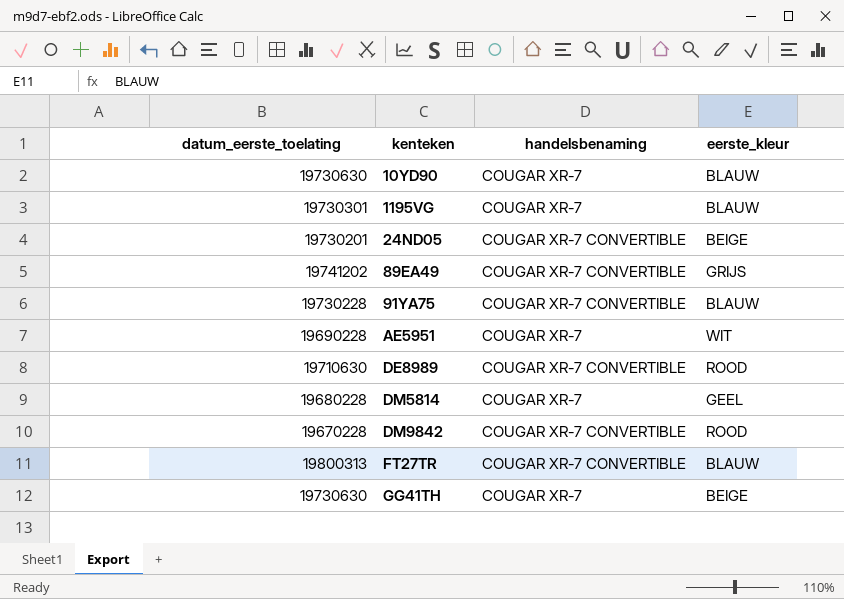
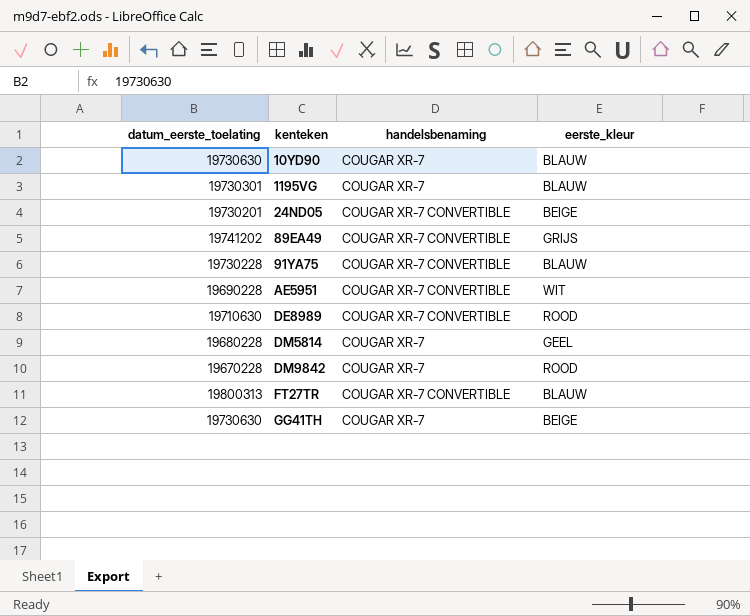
AE5951 | handelsbenaming: COUGAR XR-7 -> COUGAR XR-7 CONVERTIBLE
DM9842 | handelsbenaming: COUGAR XR-7 CONVERTIBLE -> COUGAR XR-7

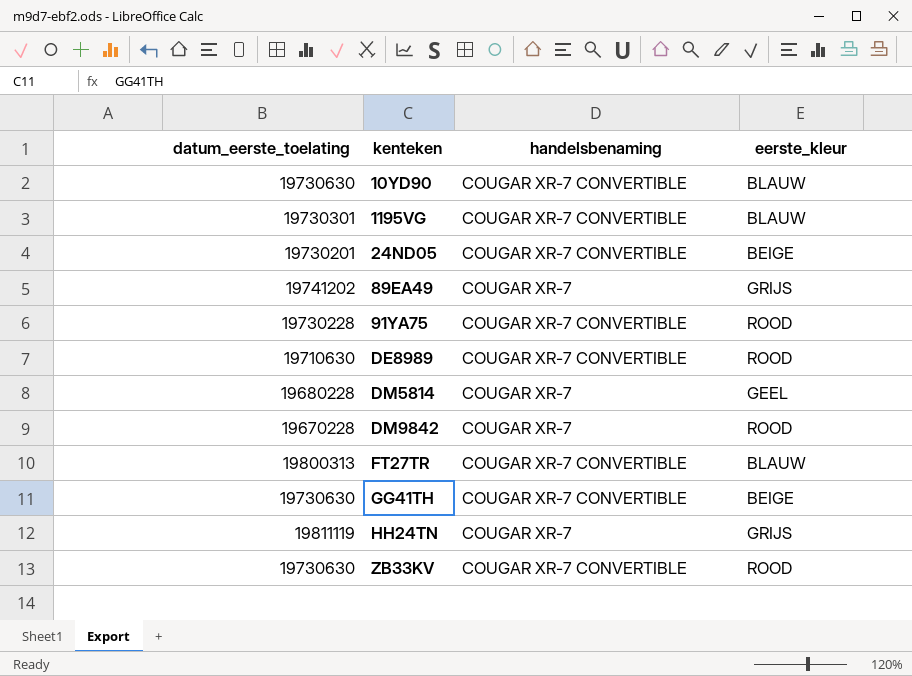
row AE5951: 19690228 | COUGAR XR-7 CONVERTIBLE | WIT -> none
10YD90 | handelsbenaming: COUGAR XR-7 -> COUGAR XR-7 CONVERTIBLE
1195VG | handelsbenaming: COUGAR XR-7 -> COUGAR XR-7 CONVERTIBLE
89EA49 | handelsbenaming: COUGAR XR-7 CONVERTIBLE -> COUGAR XR-7
91YA75 | eerste_kleur: BLAUW -> ROOD
GG41TH | handelsbenaming: COUGAR XR-7 -> COUGAR XR-7 CONVERTIBLE
row HH24TN: none -> 19811119 | COUGAR XR-7 | GRIJS
row ZB33KV: none -> 19730630 | COUGAR XR-7 CONVERTIBLE | ROOD

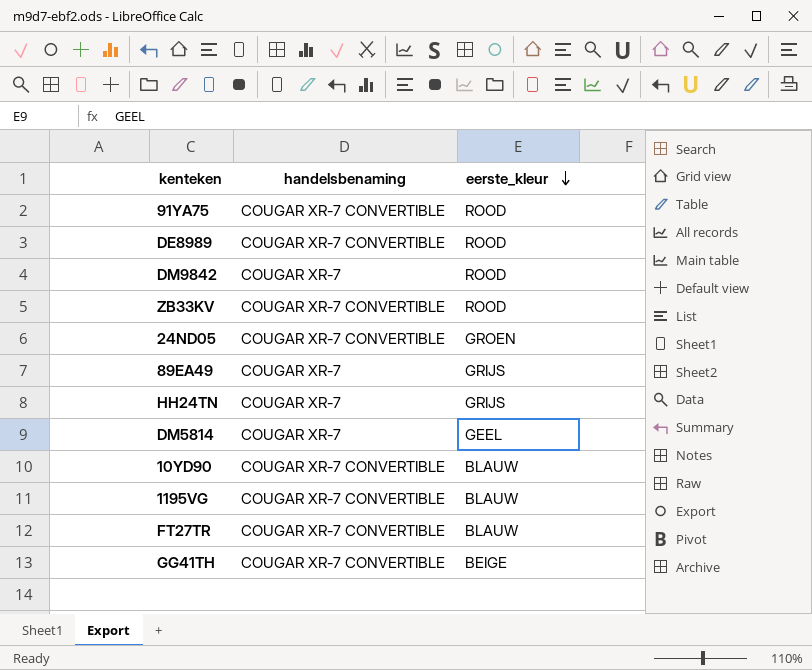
row order: none -> eerste_kleur descending
column datum_eerste_toelating | position: 1 -> none
24ND05 | eerste_kleur: BEIGE -> GROEN

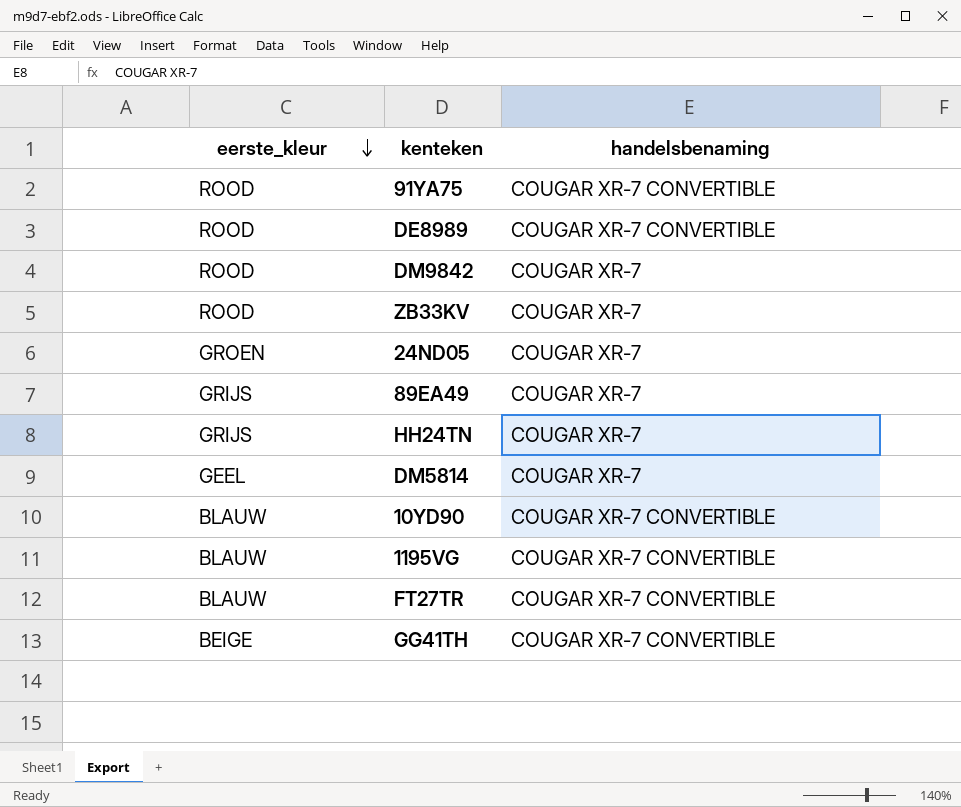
column eerste_kleur | position: 3 -> 1
ZB33KV | handelsbenaming: COUGAR XR-7 CONVERTIBLE -> COUGAR XR-7
24ND05 | handelsbenaming: COUGAR XR-7 CONVERTIBLE -> COUGAR XR-7

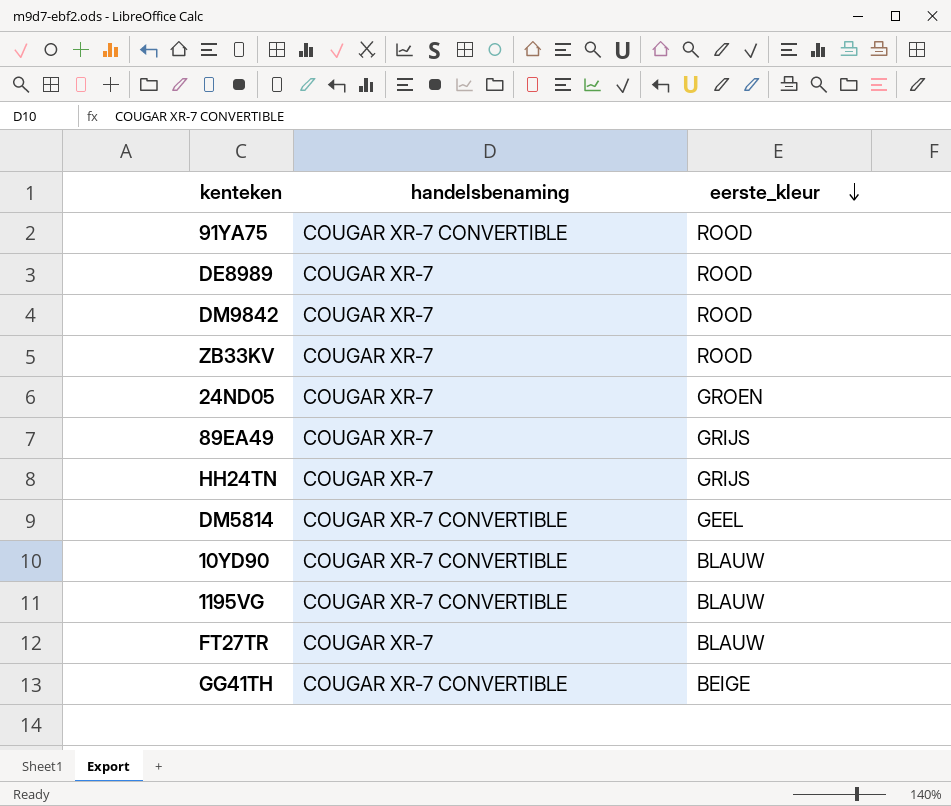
column eerste_kleur | position: 1 -> 3
DE8989 | handelsbenaming: COUGAR XR-7 CONVERTIBLE -> COUGAR XR-7
DM5814 | handelsbenaming: COUGAR XR-7 -> COUGAR XR-7 CONVERTIBLE
FT27TR | handelsbenaming: COUGAR XR-7 CONVERTIBLE -> COUGAR XR-7

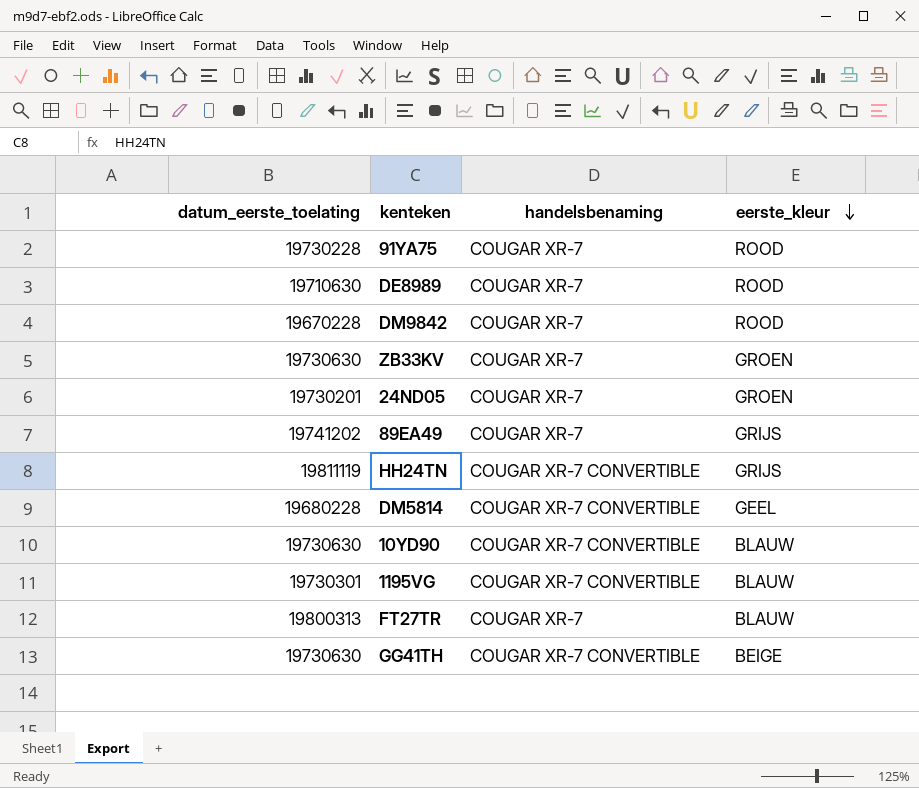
column datum_eerste_toelating | position: none -> 1
91YA75 | handelsbenaming: COUGAR XR-7 CONVERTIBLE -> COUGAR XR-7
ZB33KV | eerste_kleur: ROOD -> GROEN
HH24TN | handelsbenaming: COUGAR XR-7 -> COUGAR XR-7 CONVERTIBLE

